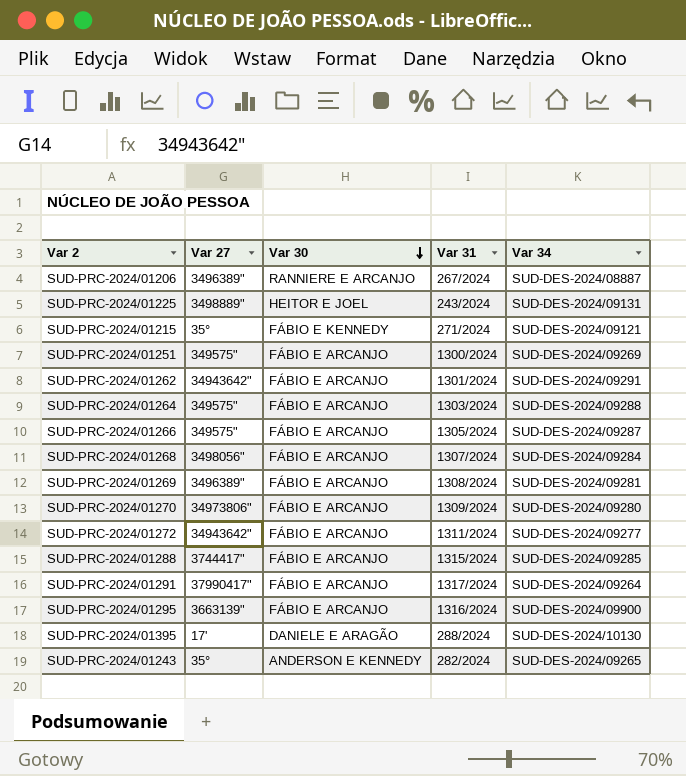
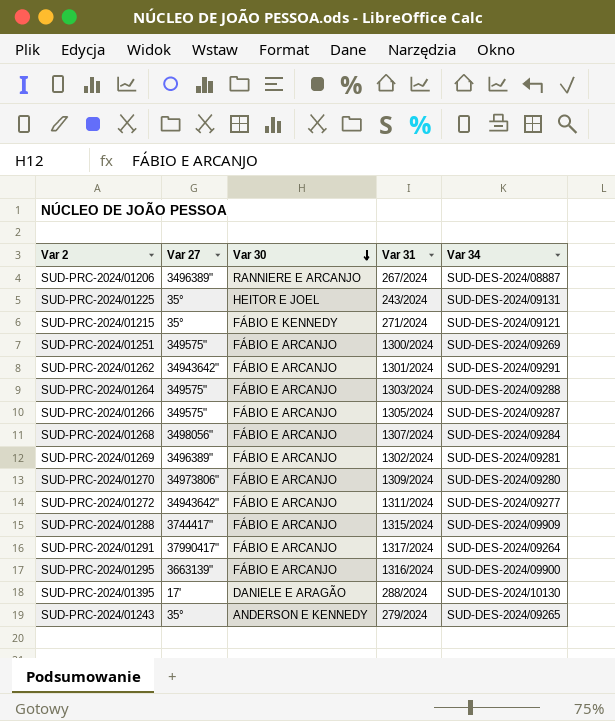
SUD-PRC-2024/01225 | Var 27: 3498889" -> 35°
SUD-PRC-2024/01269 | Var 31: 1308/2024 -> 1302/2024
SUD-PRC-2024/01288 | Var 34: SUD-DES-2024/09285 -> SUD-DES-2024/09909
SUD-PRC-2024/01243 | Var 31: 282/2024 -> 279/2024

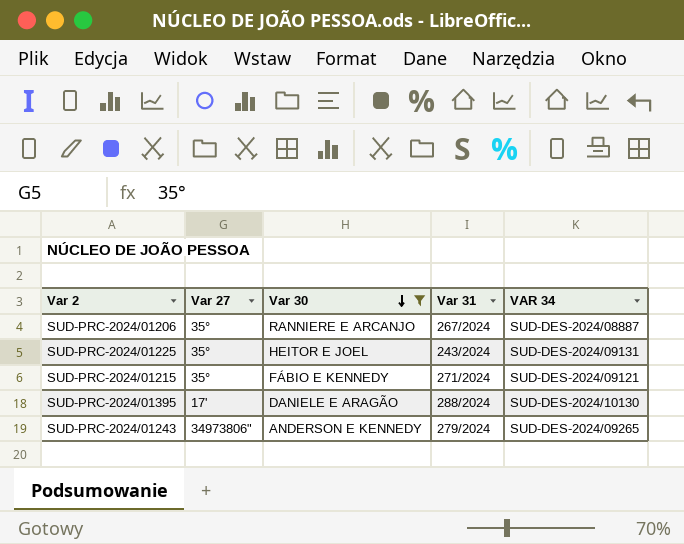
filter: none -> Var 30 != FÁBIO E ARCANJO
column name: Var 34 -> VAR 34
SUD-PRC-2024/01206 | Var 27: 3496389" -> 35°
SUD-PRC-2024/01243 | Var 27: 35° -> 34973806"

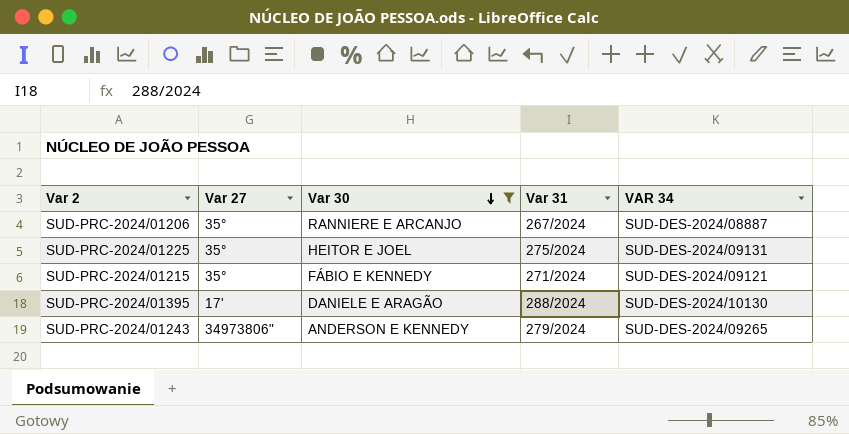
SUD-PRC-2024/01225 | Var 31: 243/2024 -> 275/2024

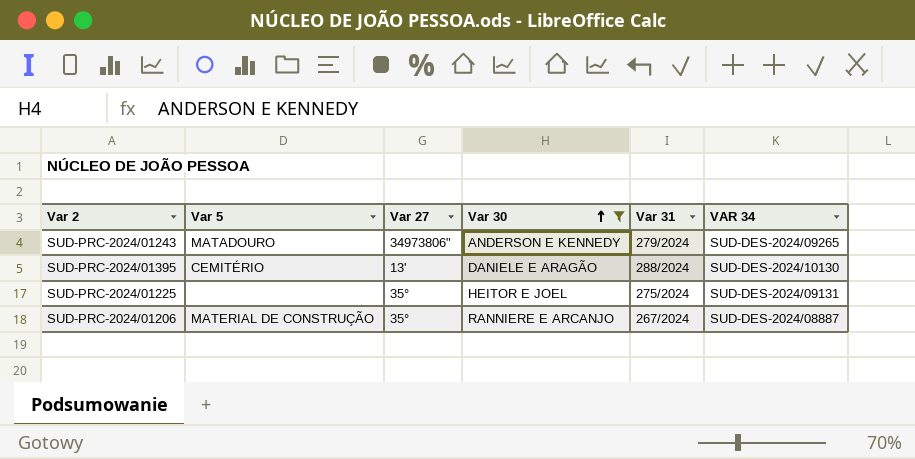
row order: Var 30 descending -> Var 30 ascending
column Var 5 | position: none -> 2
row SUD-PRC-2024/01215: 35° | FÁBIO E KENNEDY | 271/2024 | SUD-DES-2024/09121 -> none
SUD-PRC-2024/01395 | Var 27: 17' -> 13'

